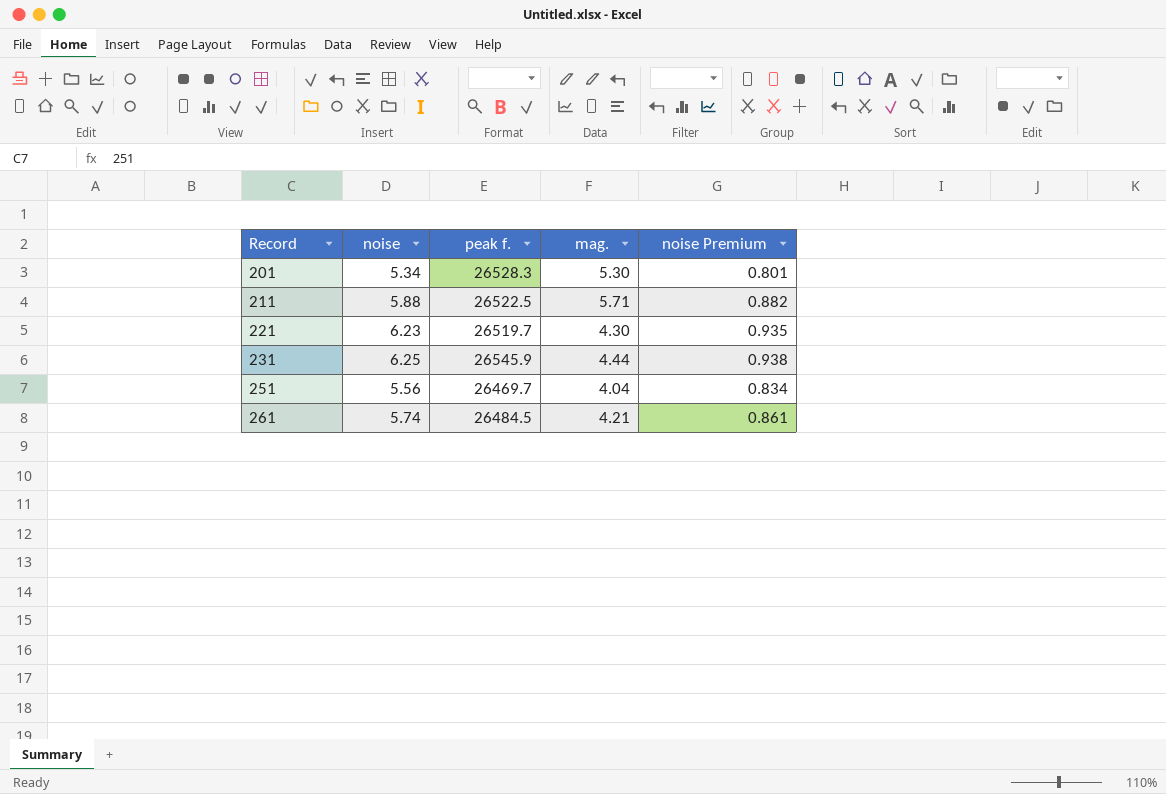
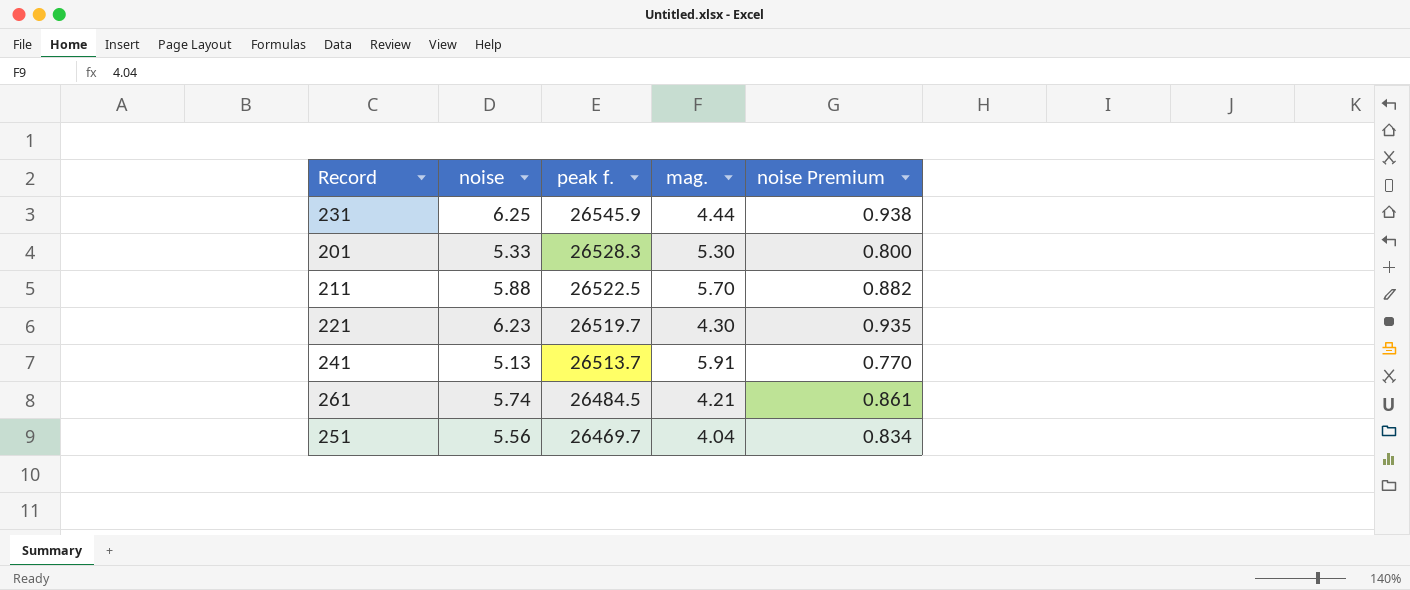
row order: Record ascending -> peak f. descending
201 | noise: 5.34 -> 5.33
201 | noise Premium: 0.801 -> 0.800
211 | mag.: 5.71 -> 5.70
row 241: none -> 5.13 | 26513.7 | 5.91 | 0.770

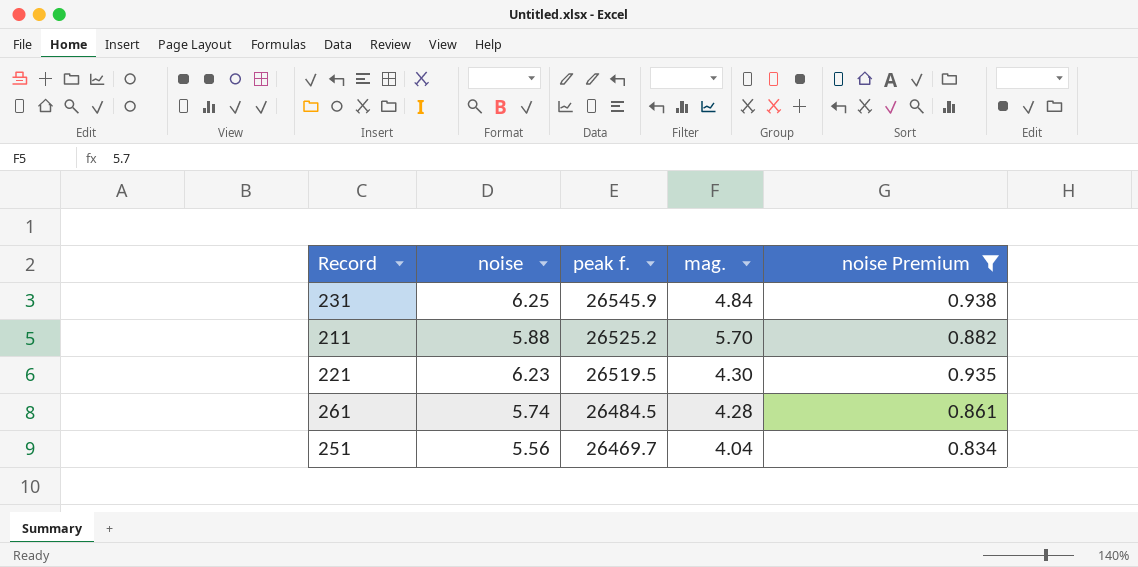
filter: none -> noise Premium >= 0.834
231 | mag.: 4.44 -> 4.84
211 | peak f.: 26522.5 -> 26525.2
221 | peak f.: 26519.7 -> 26519.5
261 | mag.: 4.21 -> 4.28

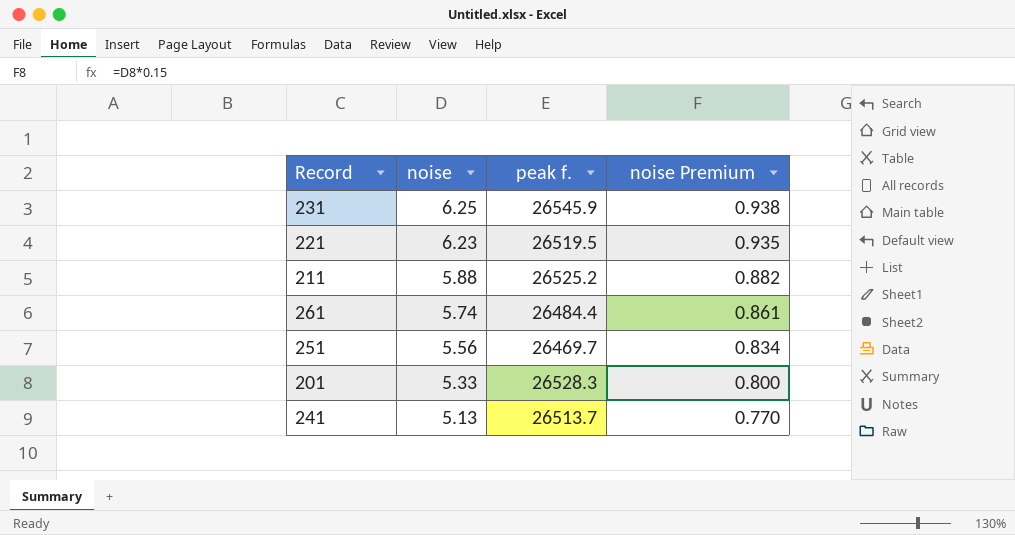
filter: noise Premium >= 0.834 -> none
row order: peak f. descending -> noise descending
column mag. | position: 4 -> none
261 | peak f.: 26484.5 -> 26484.4

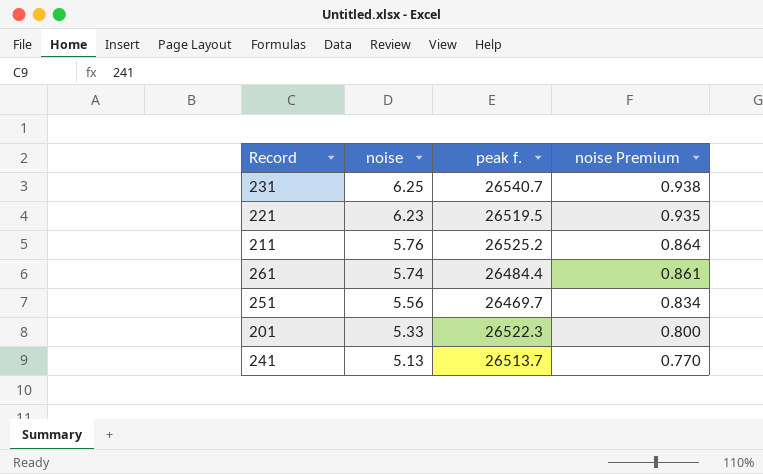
231 | peak f.: 26545.9 -> 26540.7
211 | noise: 5.88 -> 5.76
211 | noise Premium: 0.882 -> 0.864
201 | peak f.: 26528.3 -> 26522.3

